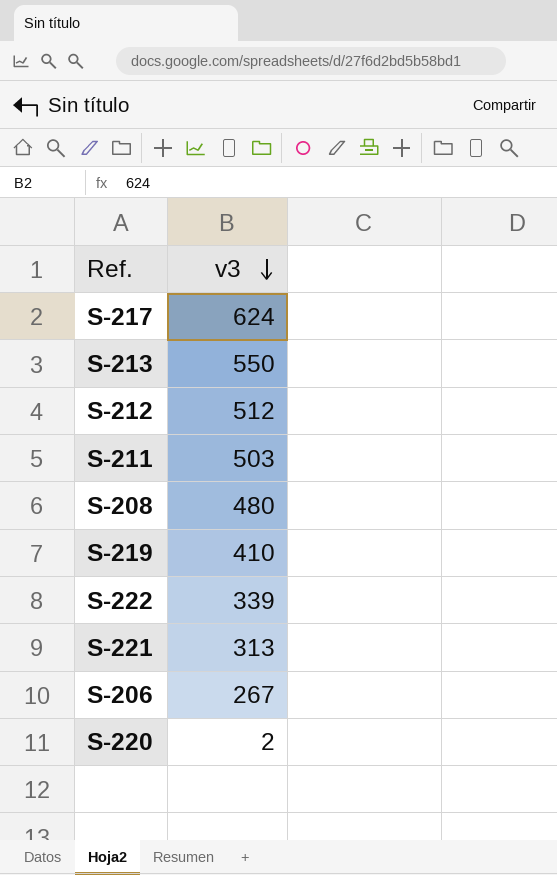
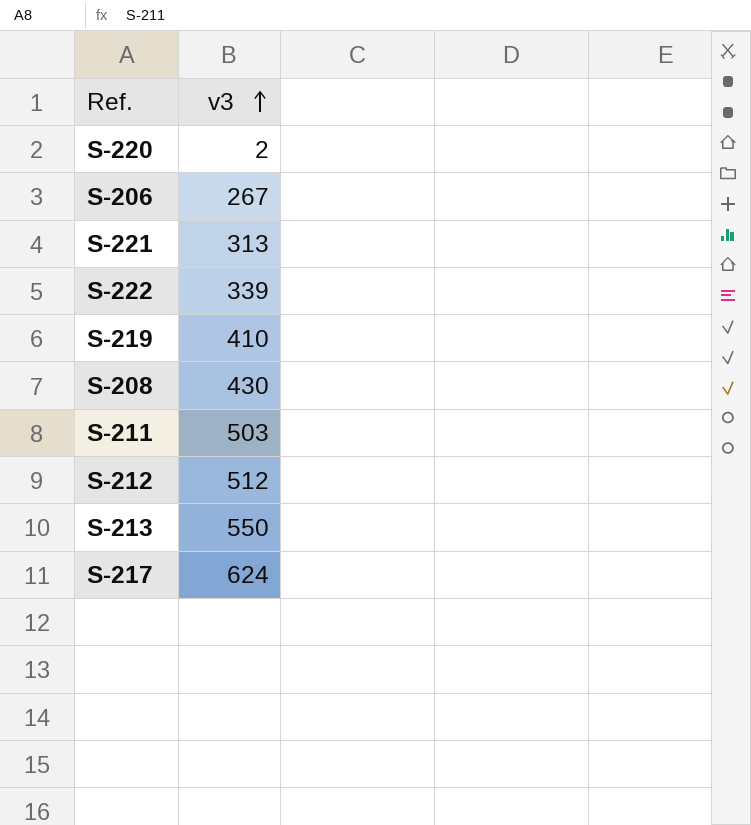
row order: v3 descending -> v3 ascending
S-208 | v3: 480 -> 430

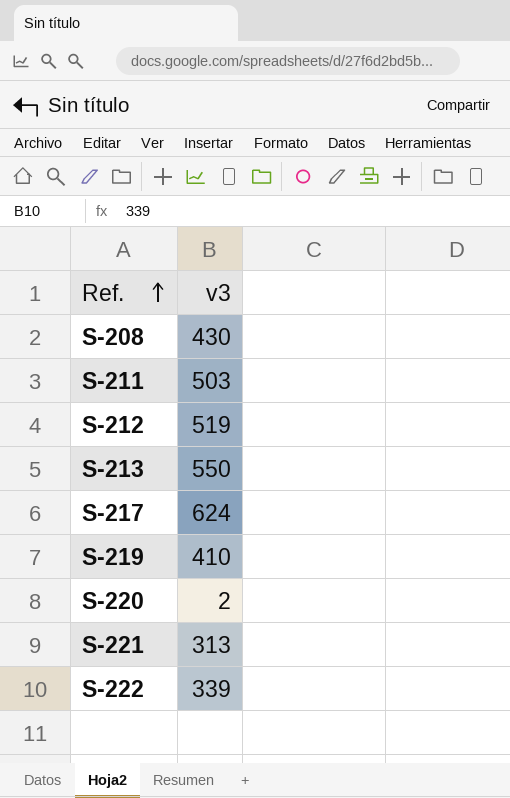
row order: v3 ascending -> Ref. ascending
row S-206: 267 -> none
S-212 | v3: 512 -> 519

